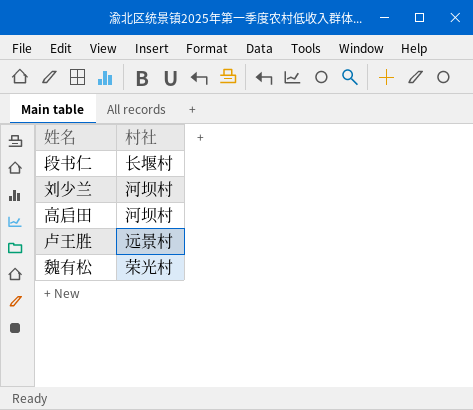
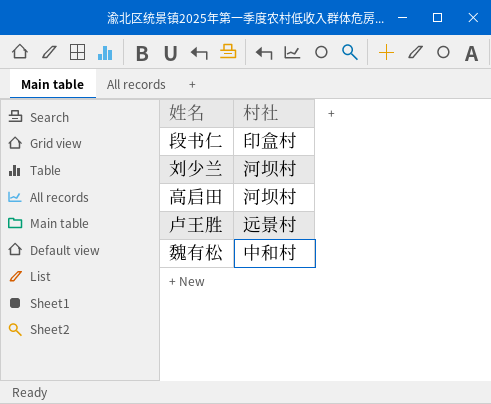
段书仁 | 村社: 长堰村 -> 印盒村
魏有松 | 村社: 荣光村 -> 中和村

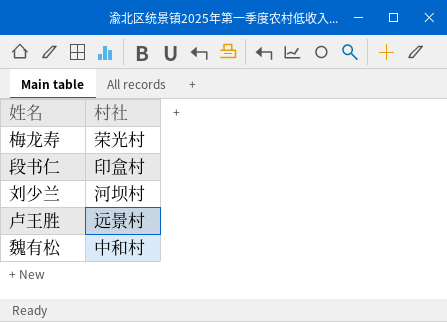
row 高启田: 河坝村 -> none
row 梅龙寿: none -> 荣光村

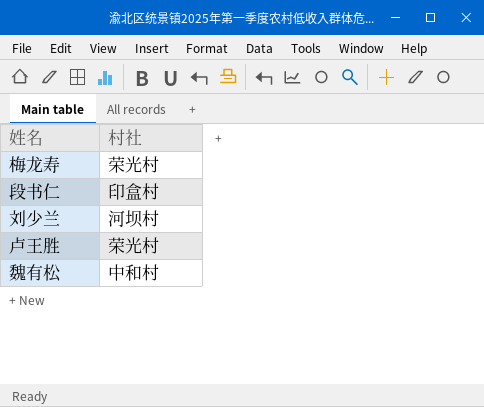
卢王胜 | 村社: 远景村 -> 荣光村

